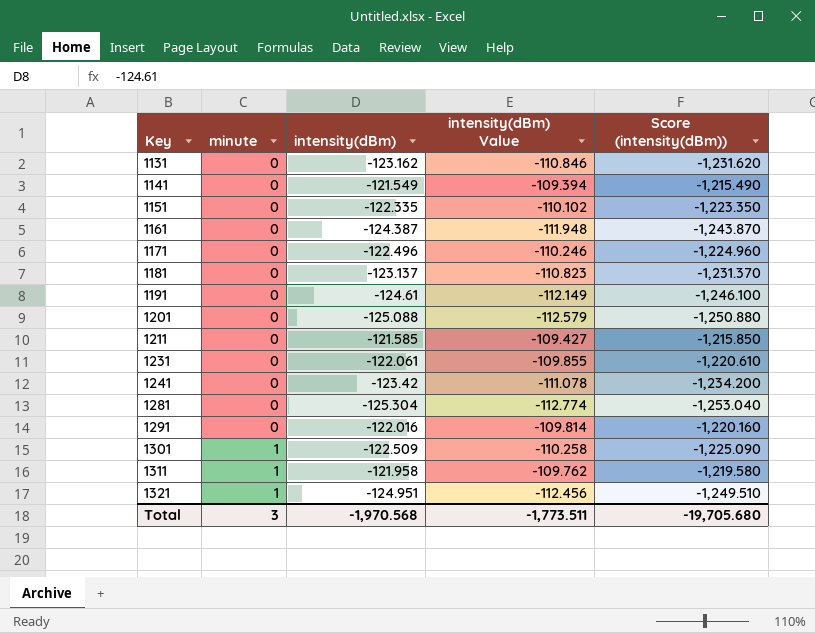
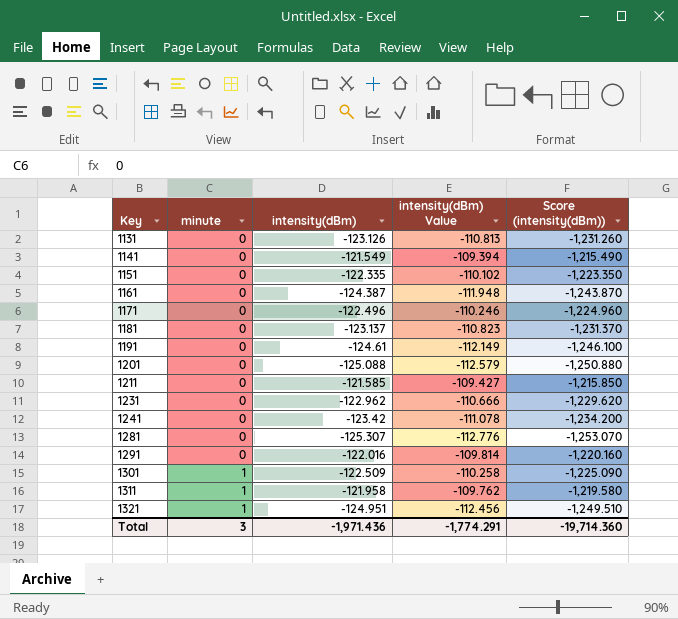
1131 | intensity(dBm): -123.162 -> -123.126
1131 | intensity(dBm) Value: -110.846 -> -110.813
1131 | Score (intensity(dBm)): -1,231.620 -> -1,231.260
1231 | intensity(dBm): -122.061 -> -122.962
1231 | intensity(dBm) Value: -109.855 -> -110.666
1231 | Score (intensity(dBm)): -1,220.610 -> -1,229.620
1281 | intensity(dBm): -125.304 -> -125.307
1281 | intensity(dBm) Value: -112.774 -> -112.776
1281 | Score (intensity(dBm)): -1,253.040 -> -1,253.070
Total | intensity(dBm): -1,970.568 -> -1,971.436
Total | intensity(dBm) Value: -1,773.511 -> -1,774.291
Total | Score (intensity(dBm)): -19,705.680 -> -19,714.360

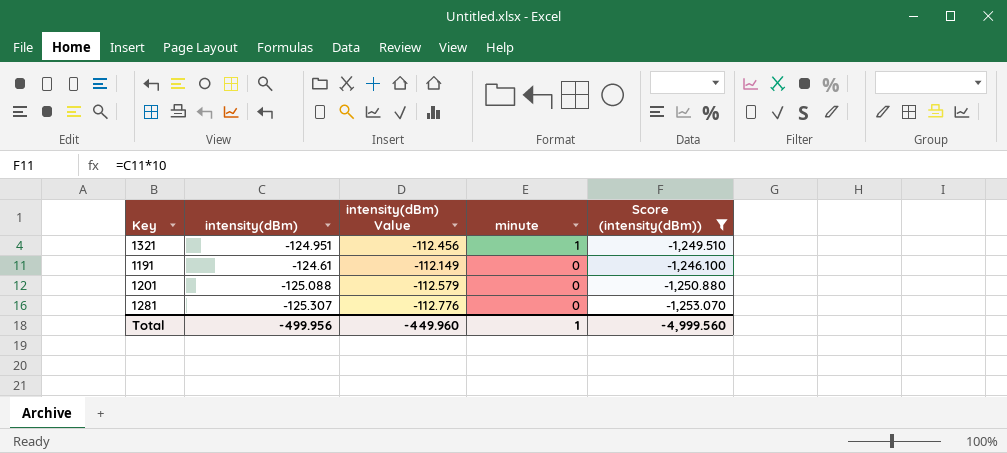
filter: none -> Score (intensity(dBm)) <= -1,246.100
row order: Key ascending -> minute descending
column minute | position: 2 -> 4
Total | intensity(dBm): -1,971.436 -> -499.956
Total | intensity(dBm) Value: -1,774.291 -> -449.960
Total | minute: 3 -> 1
Total | Score (intensity(dBm)): -19,714.360 -> -4,999.560

